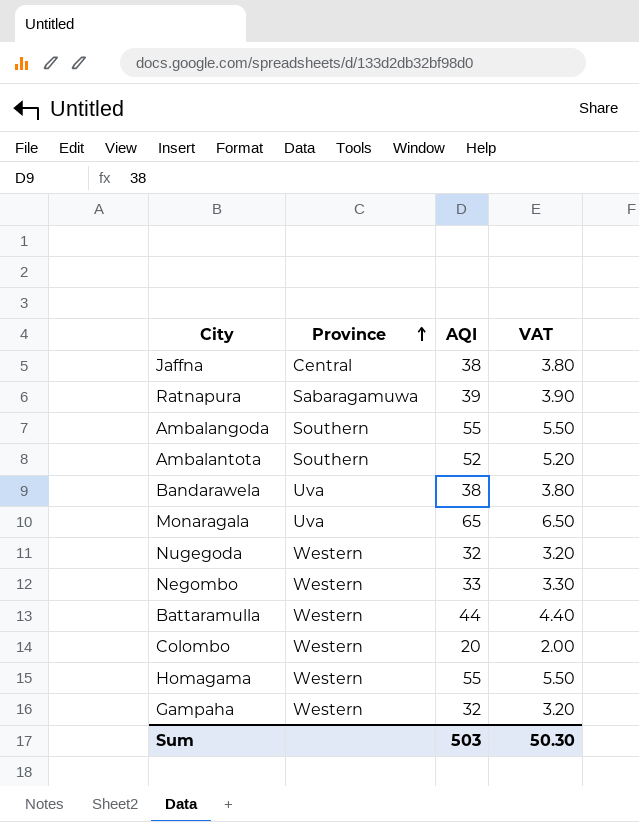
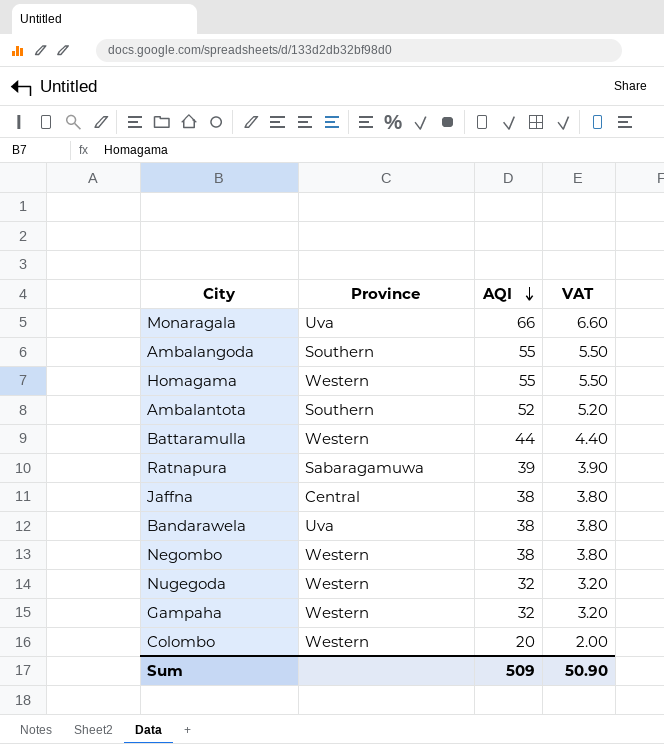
row order: Province ascending -> AQI descending
Monaragala | AQI: 65 -> 66
Monaragala | VAT: 6.50 -> 6.60
Negombo | AQI: 33 -> 38
Negombo | VAT: 3.30 -> 3.80
Sum | AQI: 503 -> 509
Sum | VAT: 50.30 -> 50.90

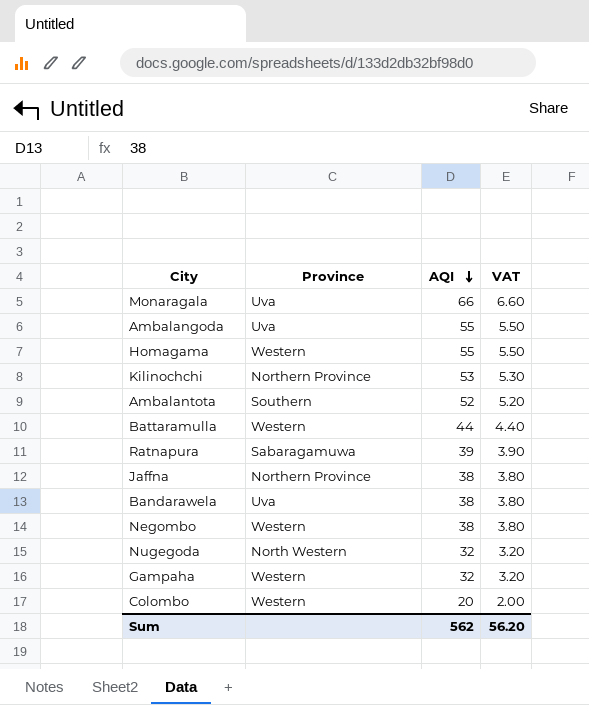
Ambalangoda | Province: Southern -> Uva
row Kilinochchi: none -> Northern Province | 53 | 5.30
Jaffna | Province: Central -> Northern Province
Nugegoda | Province: Western -> North Western
Sum | AQI: 509 -> 562
Sum | VAT: 50.90 -> 56.20

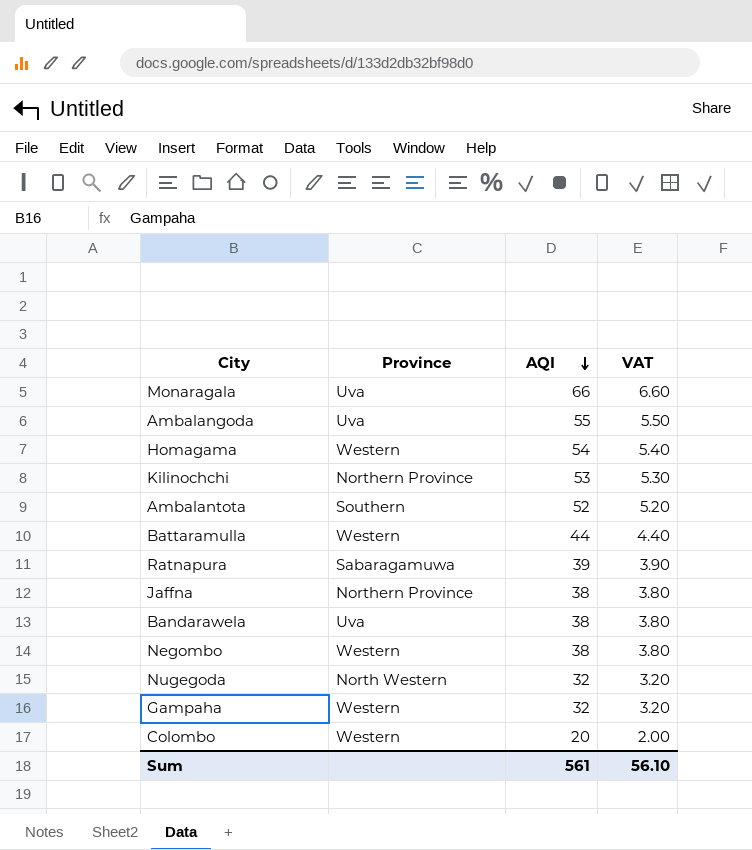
Homagama | AQI: 55 -> 54
Homagama | VAT: 5.50 -> 5.40
Sum | AQI: 562 -> 561
Sum | VAT: 56.20 -> 56.10

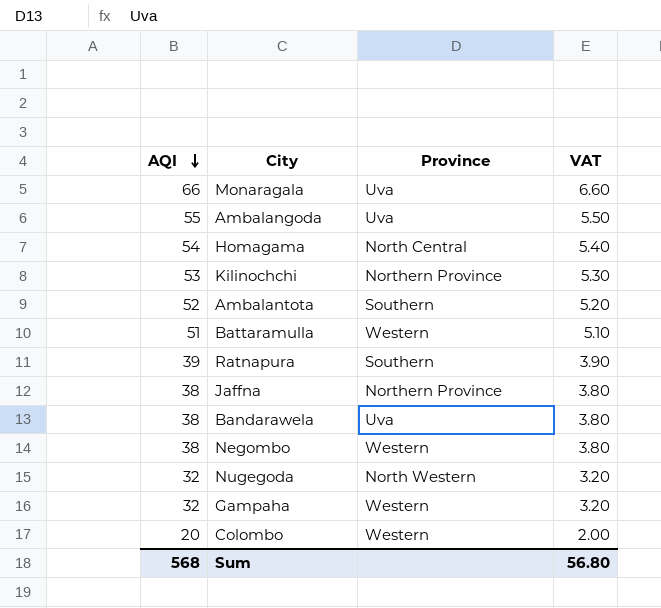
column AQI | position: 3 -> 1
Homagama | Province: Western -> North Central
Battaramulla | AQI: 44 -> 51
Battaramulla | VAT: 4.40 -> 5.10
Ratnapura | Province: Sabaragamuwa -> Southern
Sum | AQI: 561 -> 568
Sum | VAT: 56.10 -> 56.80

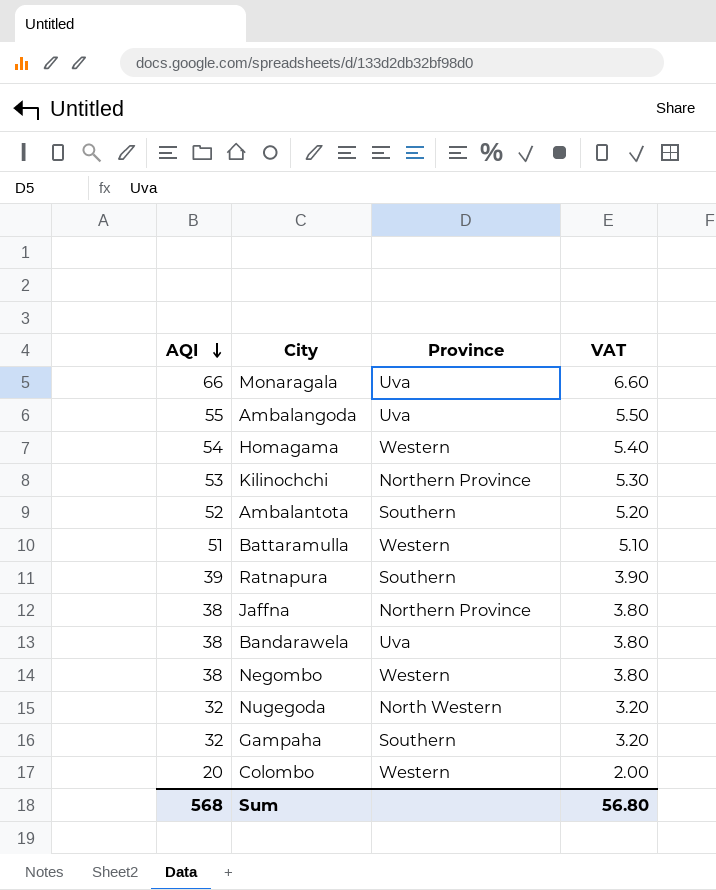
Homagama | Province: North Central -> Western
Gampaha | Province: Western -> Southern

